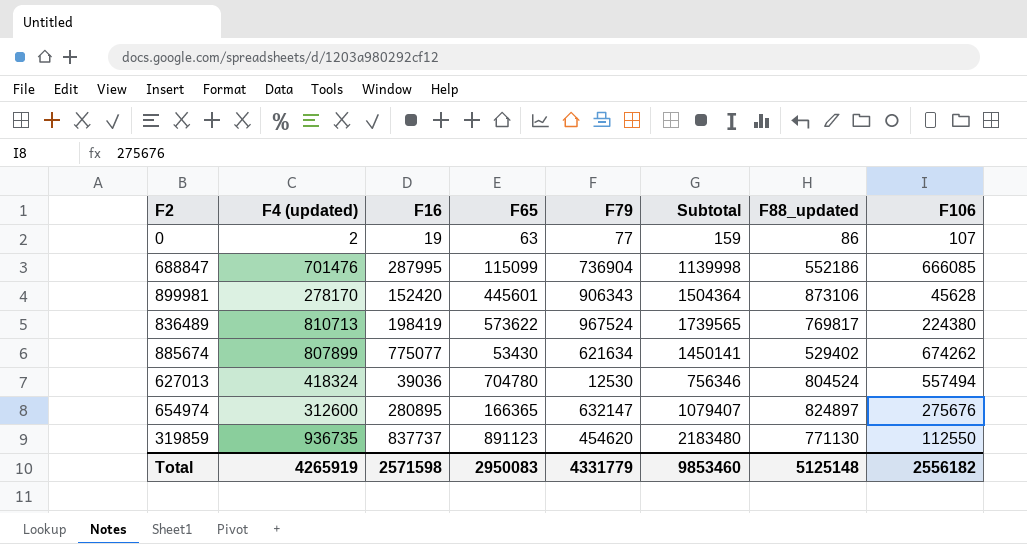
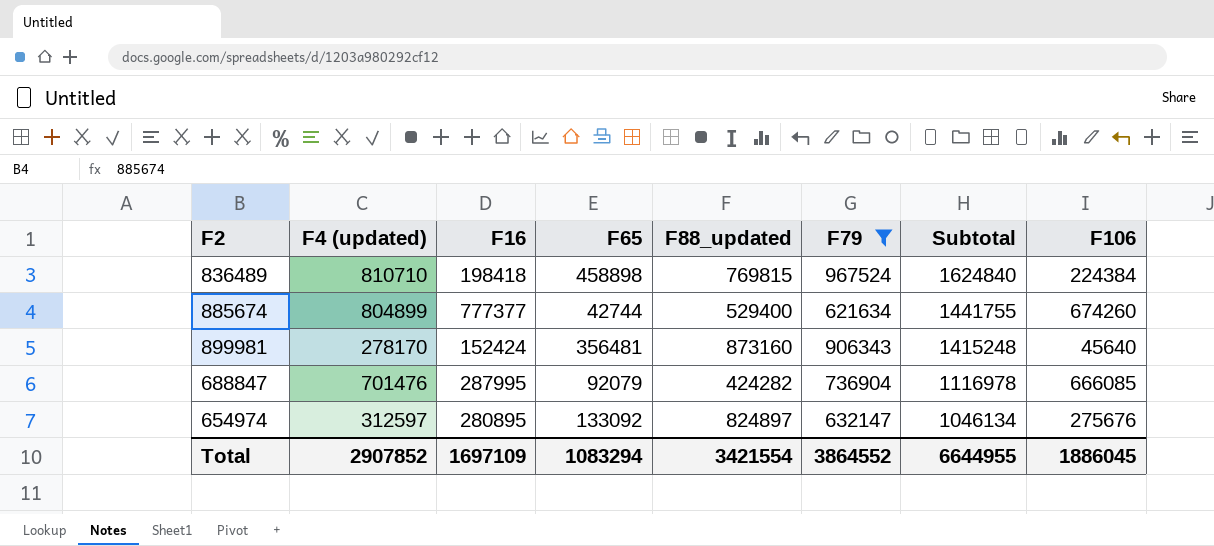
filter: none -> F79 >= 621634
row order: none -> Subtotal descending
column F88_updated | position: 7 -> 5
836489 | F4 (updated): 810713 -> 810710
836489 | F16: 198419 -> 198418
836489 | F65: 573622 -> 458898
836489 | F88_updated: 769817 -> 769815
836489 | Subtotal: 1739565 -> 1624840
836489 | F106: 224380 -> 224384
885674 | F4 (updated): 807899 -> 804899
885674 | F16: 775077 -> 777377
885674 | F65: 53430 -> 42744
885674 | F88_updated: 529402 -> 529400
885674 | Subtotal: 1450141 -> 1441755
885674 | F106: 674262 -> 674260
899981 | F16: 152420 -> 152424
899981 | F65: 445601 -> 356481
899981 | F88_updated: 873106 -> 873160
899981 | Subtotal: 1504364 -> 1415248
899981 | F106: 45628 -> 45640
688847 | F65: 115099 -> 92079
688847 | F88_updated: 552186 -> 424282
688847 | Subtotal: 1139998 -> 1116978
654974 | F4 (updated): 312600 -> 312597
654974 | F65: 166365 -> 133092
654974 | Subtotal: 1079407 -> 1046134
Total | F4 (updated): 4265919 -> 2907852
Total | F16: 2571598 -> 1697109
Total | F65: 2950083 -> 1083294
Total | F88_updated: 5125148 -> 3421554
Total | F79: 4331779 -> 3864552
Total | Subtotal: 9853460 -> 6644955
Total | F106: 2556182 -> 1886045

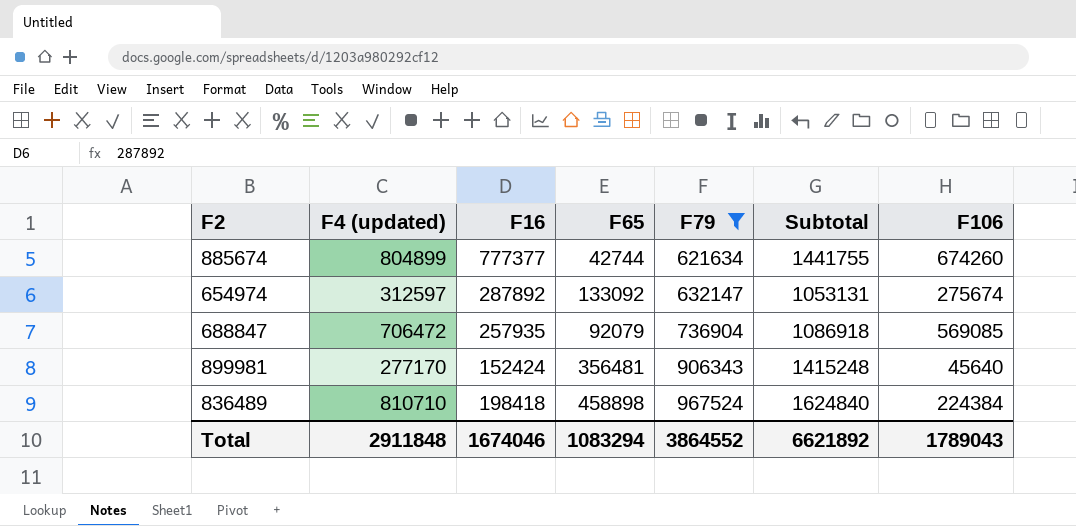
row order: Subtotal descending -> F79 ascending
column F88_updated | position: 5 -> none
654974 | F16: 280895 -> 287892
654974 | Subtotal: 1046134 -> 1053131
654974 | F106: 275676 -> 275674
688847 | F4 (updated): 701476 -> 706472
688847 | F16: 287995 -> 257935
688847 | Subtotal: 1116978 -> 1086918
688847 | F106: 666085 -> 569085
899981 | F4 (updated): 278170 -> 277170
Total | F4 (updated): 2907852 -> 2911848
Total | F16: 1697109 -> 1674046
Total | Subtotal: 6644955 -> 6621892
Total | F106: 1886045 -> 1789043

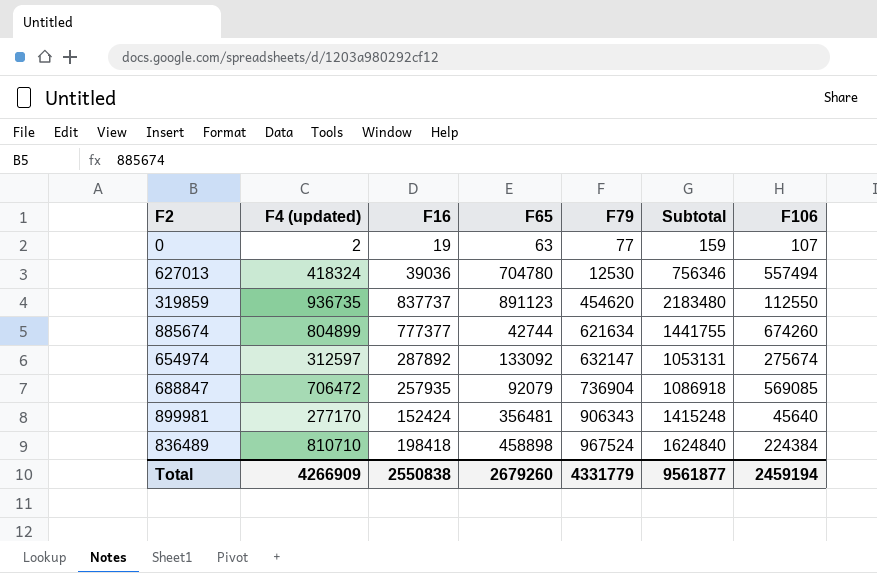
filter: F79 >= 621634 -> none
Total | F4 (updated): 2911848 -> 4266909
Total | F16: 1674046 -> 2550838
Total | F65: 1083294 -> 2679260
Total | F79: 3864552 -> 4331779
Total | Subtotal: 6621892 -> 9561877
Total | F106: 1789043 -> 2459194

